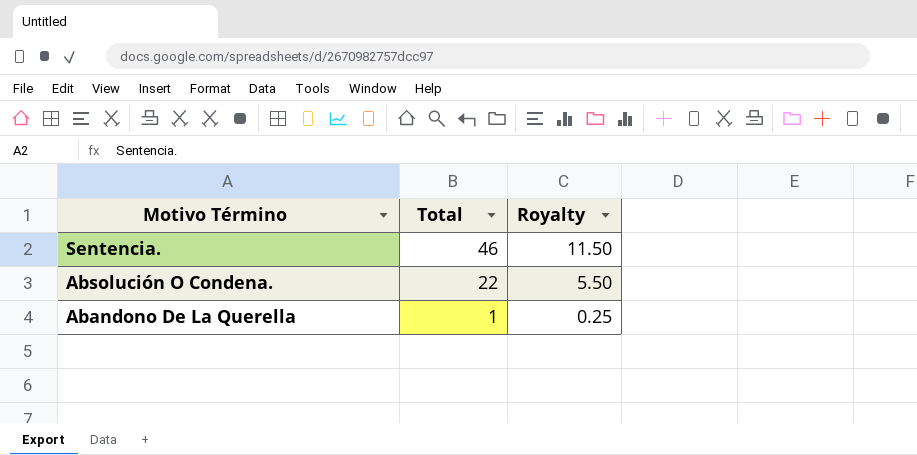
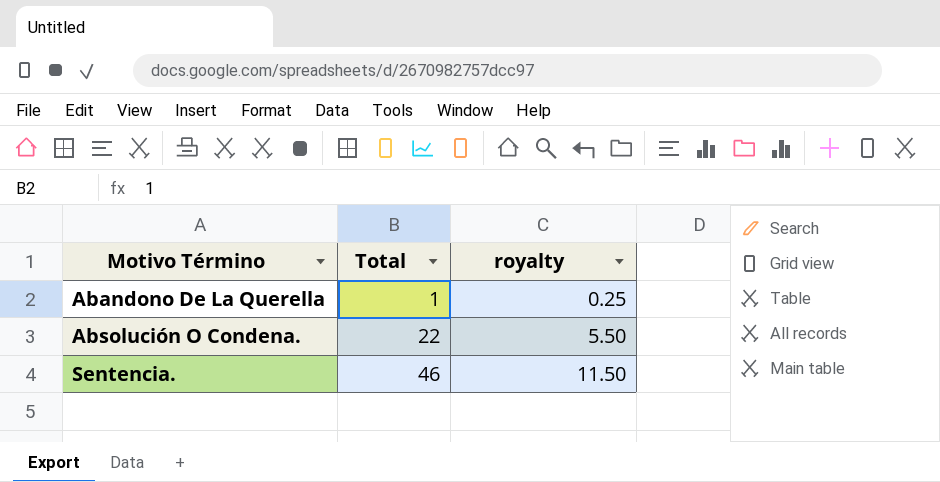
row order: Motivo Término descending -> Motivo Término ascending
column name: Royalty -> royalty

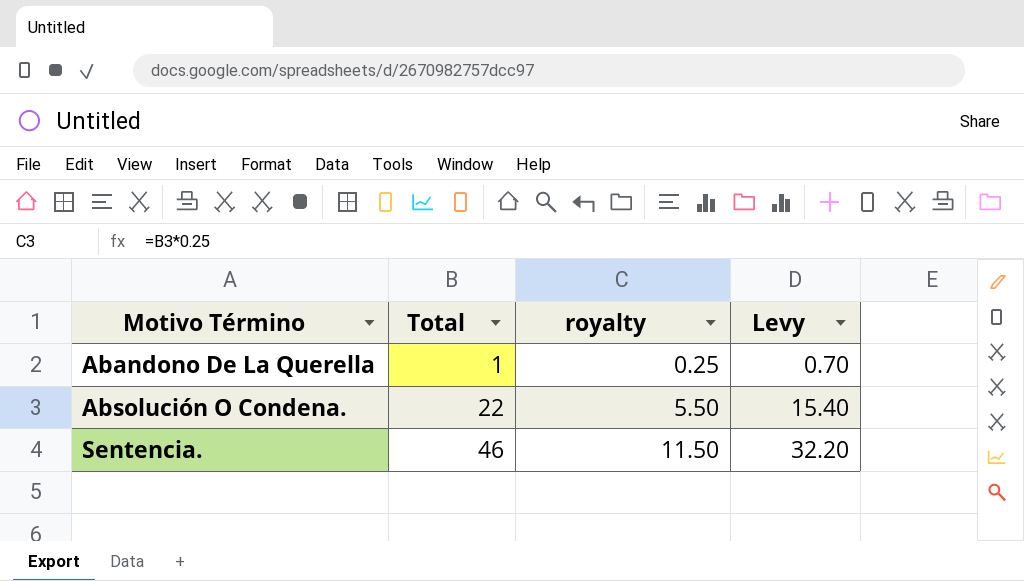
column Levy | formula: none -> [Total] * 0.7

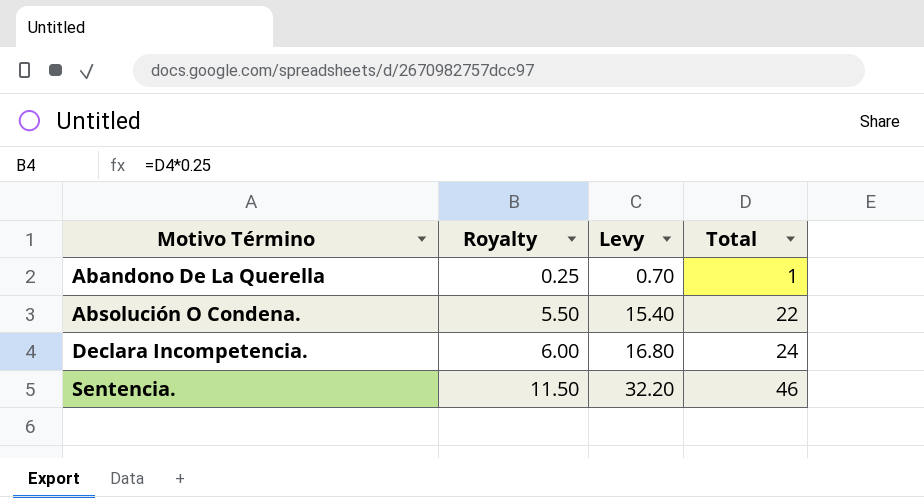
column name: royalty -> Royalty
column Total | position: 2 -> 4
row Declara Incompetencia.: none -> 6.00 | 16.80 | 24

